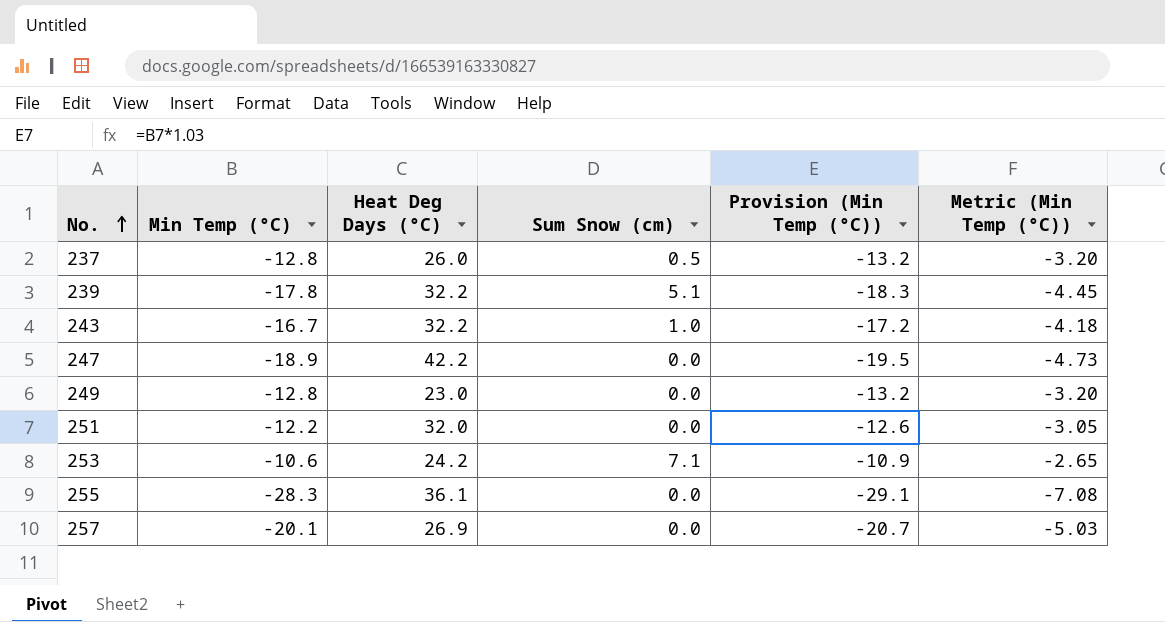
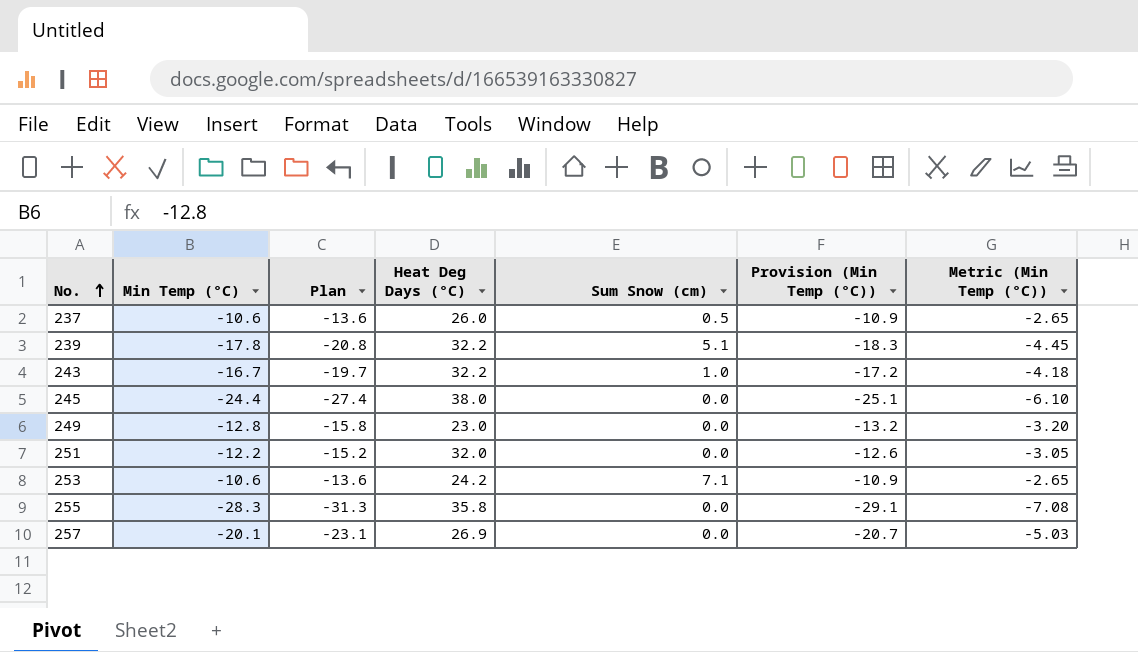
column Plan | formula: none -> [Min Temp (°C)] - 3
row 247: -18.9 | 42.2 | 0.0 | -19.5 | -4.73 -> none
237 | Min Temp (°C): -12.8 -> -10.6
237 | Provision (Min Temp (°C)): -13.2 -> -10.9
237 | Metric (Min Temp (°C)): -3.20 -> -2.65
row 245: none -> -24.4 | -27.4 | 38.0 | 0.0 | -25.1 | -6.10
255 | Heat Deg Days (°C): 36.1 -> 35.8

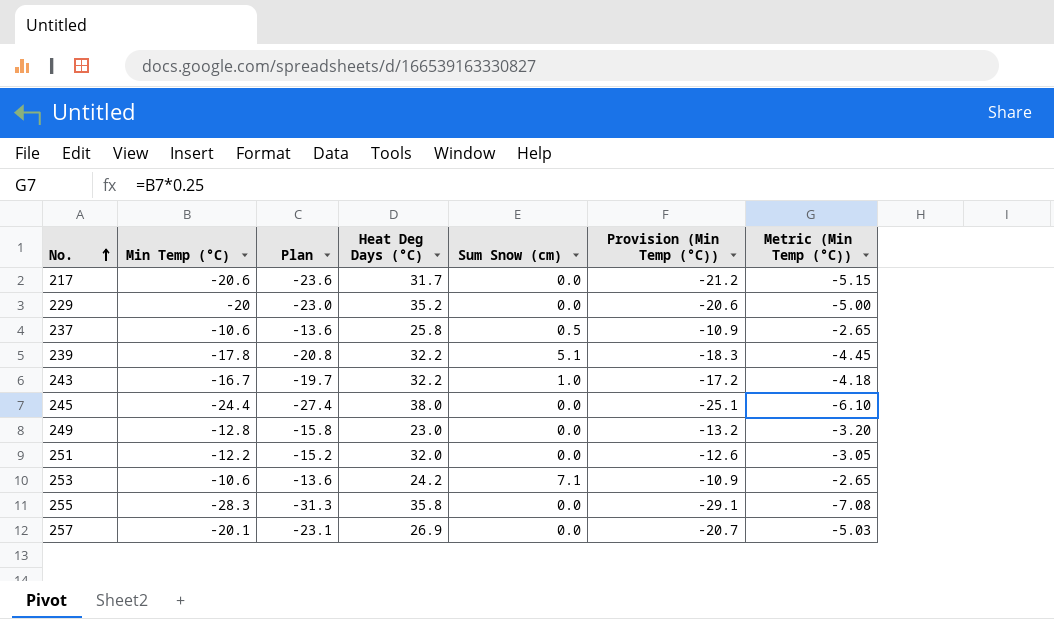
row 217: none -> -20.6 | -23.6 | 31.7 | 0.0 | -21.2 | -5.15
row 229: none -> -20 | -23.0 | 35.2 | 0.0 | -20.6 | -5.00
237 | Heat Deg Days (°C): 26.0 -> 25.8

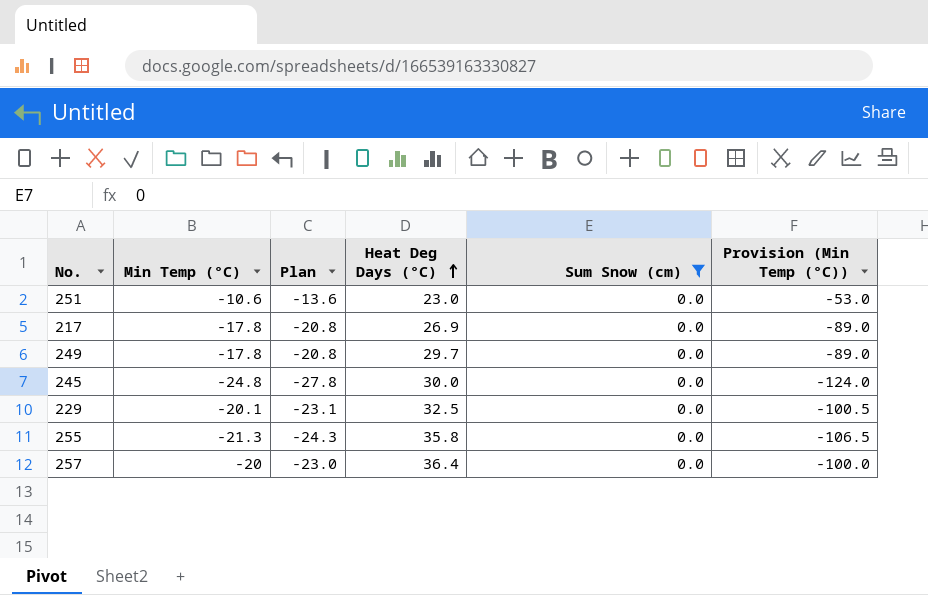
filter: none -> Sum Snow (cm) = 0.0
row order: No. ascending -> Heat Deg Days (°C) ascending
column Metric (Min Temp (°C)) | formula: [Min Temp (°C)] * 0.25 -> none
column Provision (Min Temp (°C)) | formula: [Min Temp (°C)] * 1.03 -> [Min Temp (°C)] * 5
251 | Min Temp (°C): -12.2 -> -10.6
251 | Plan: -15.2 -> -13.6
251 | Heat Deg Days (°C): 32.0 -> 23.0
217 | Min Temp (°C): -20.6 -> -17.8
217 | Plan: -23.6 -> -20.8
217 | Heat Deg Days (°C): 31.7 -> 26.9
249 | Min Temp (°C): -12.8 -> -17.8
249 | Plan: -15.8 -> -20.8
249 | Heat Deg Days (°C): 23.0 -> 29.7
245 | Min Temp (°C): -24.4 -> -24.8
245 | Plan: -27.4 -> -27.8
245 | Heat Deg Days (°C): 38.0 -> 30.0
229 | Min Temp (°C): -20 -> -20.1
229 | Plan: -23.0 -> -23.1
229 | Heat Deg Days (°C): 35.2 -> 32.5
255 | Min Temp (°C): -28.3 -> -21.3
255 | Plan: -31.3 -> -24.3
257 | Min Temp (°C): -20.1 -> -20
257 | Plan: -23.1 -> -23.0
257 | Heat Deg Days (°C): 26.9 -> 36.4

